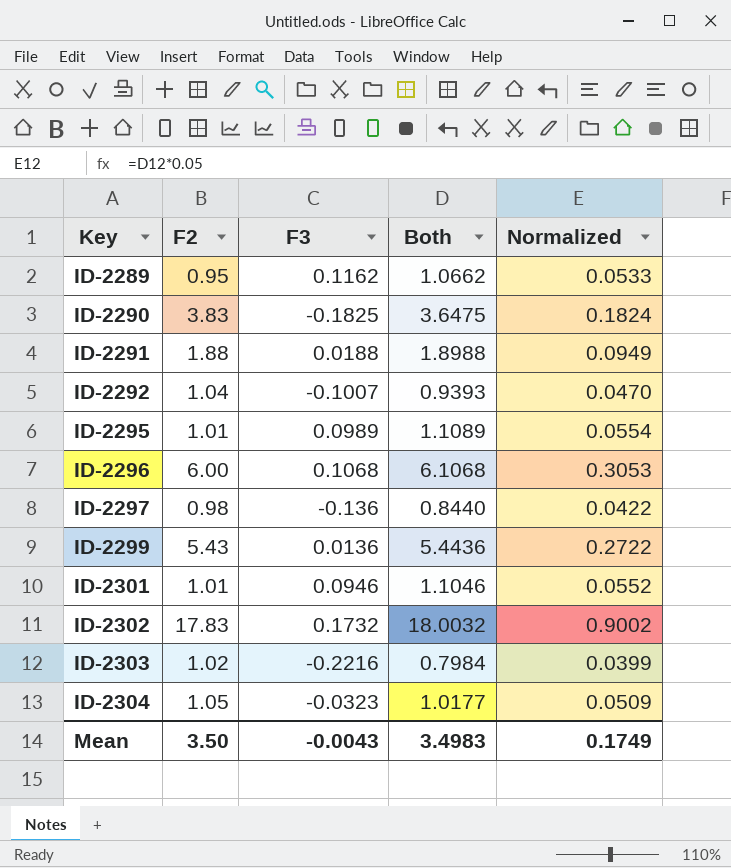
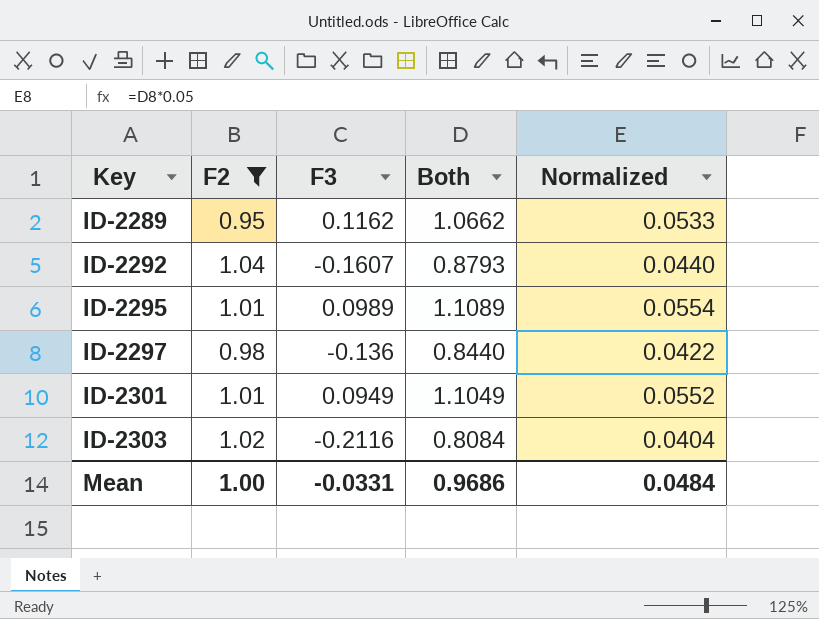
filter: none -> F2 <= 1.04
ID-2292 | F3: -0.1007 -> -0.1607
ID-2292 | Both: 0.9393 -> 0.8793
ID-2292 | Normalized: 0.0470 -> 0.0440
ID-2301 | F3: 0.0946 -> 0.0949
ID-2301 | Both: 1.1046 -> 1.1049
ID-2303 | F3: -0.2216 -> -0.2116
ID-2303 | Both: 0.7984 -> 0.8084
ID-2303 | Normalized: 0.0399 -> 0.0404
Mean | F2: 3.50 -> 1.00
Mean | F3: -0.0043 -> -0.0331
Mean | Both: 3.4983 -> 0.9686
Mean | Normalized: 0.1749 -> 0.0484

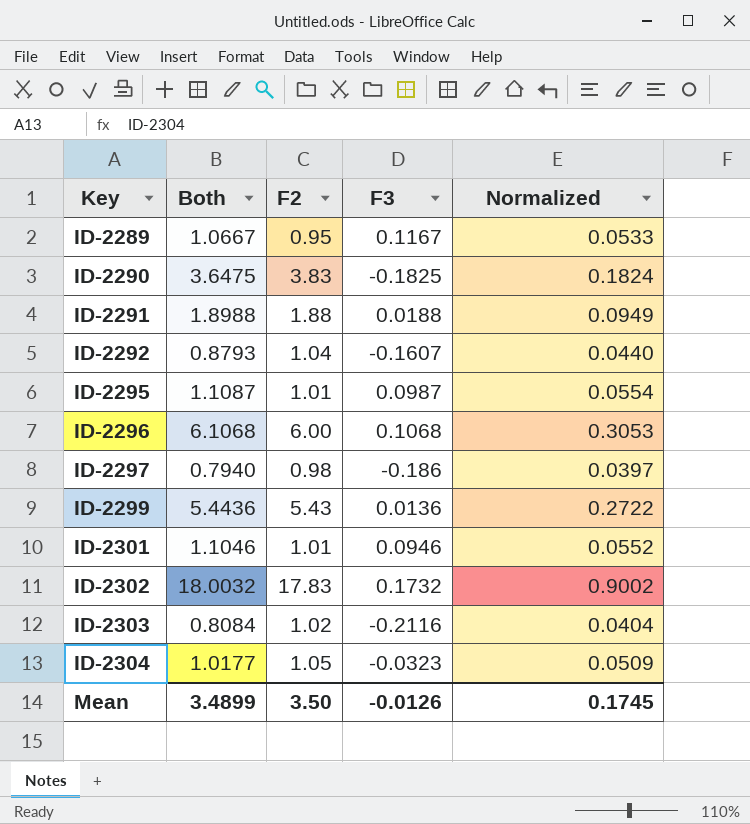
filter: F2 <= 1.04 -> none
column Both | position: 4 -> 2
ID-2289 | Both: 1.0662 -> 1.0667
ID-2289 | F3: 0.1162 -> 0.1167
ID-2295 | Both: 1.1089 -> 1.1087
ID-2295 | F3: 0.0989 -> 0.0987
ID-2297 | Both: 0.8440 -> 0.7940
ID-2297 | F3: -0.136 -> -0.186
ID-2297 | Normalized: 0.0422 -> 0.0397
ID-2301 | Both: 1.1049 -> 1.1046
ID-2301 | F3: 0.0949 -> 0.0946
Mean | Both: 0.9686 -> 3.4899
Mean | F2: 1.00 -> 3.50
Mean | F3: -0.0331 -> -0.0126
Mean | Normalized: 0.0484 -> 0.1745

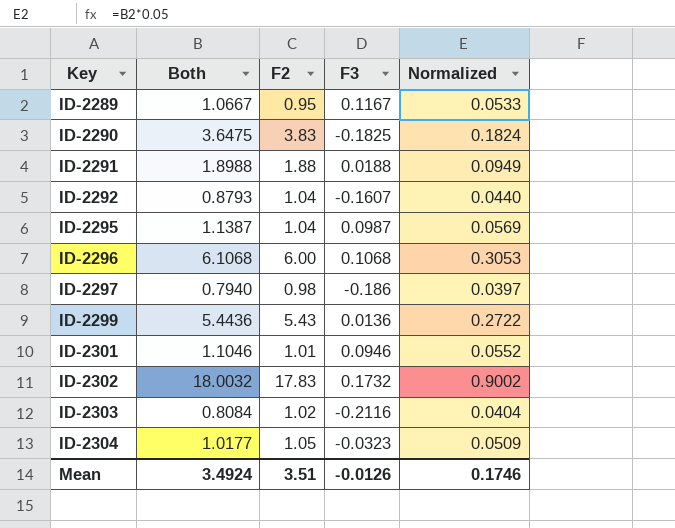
ID-2295 | Both: 1.1087 -> 1.1387
ID-2295 | F2: 1.01 -> 1.04
ID-2295 | Normalized: 0.0554 -> 0.0569
Mean | Both: 3.4899 -> 3.4924
Mean | F2: 3.50 -> 3.51
Mean | Normalized: 0.1745 -> 0.1746

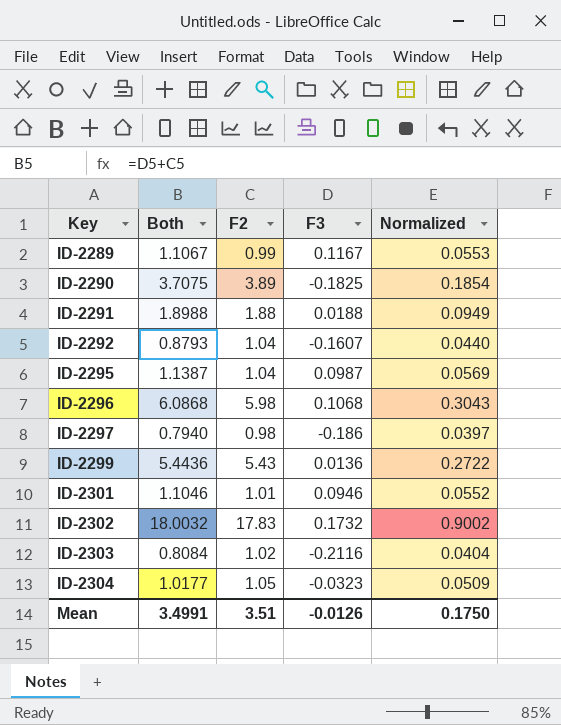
ID-2289 | Both: 1.0667 -> 1.1067
ID-2289 | F2: 0.95 -> 0.99
ID-2289 | Normalized: 0.0533 -> 0.0553
ID-2290 | Both: 3.6475 -> 3.7075
ID-2290 | F2: 3.83 -> 3.89
ID-2290 | Normalized: 0.1824 -> 0.1854
ID-2296 | Both: 6.1068 -> 6.0868
ID-2296 | F2: 6.00 -> 5.98
ID-2296 | Normalized: 0.3053 -> 0.3043
Mean | Both: 3.4924 -> 3.4991
Mean | Normalized: 0.1746 -> 0.1750

